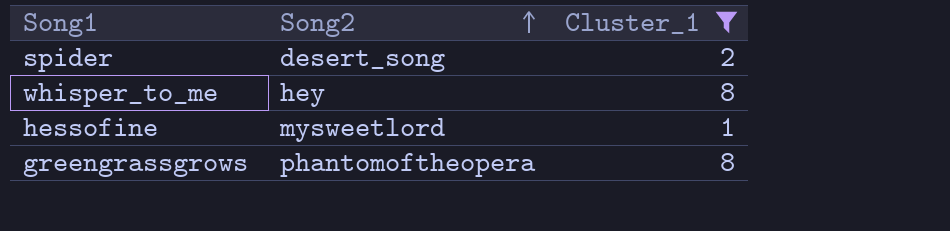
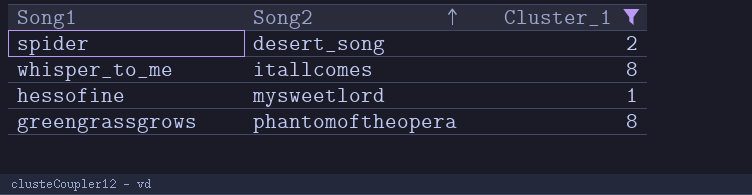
whisper_to_me | Song2: hey -> itallcomes

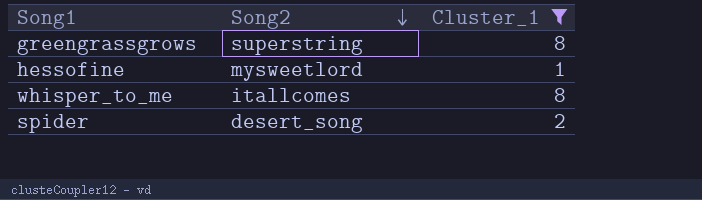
row order: Song2 ascending -> Song2 descending
greengrassgrows | Song2: phantomoftheopera -> superstring

